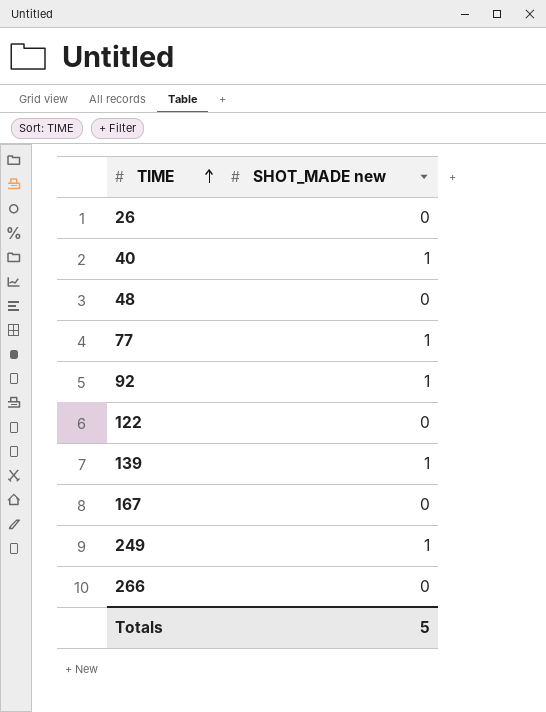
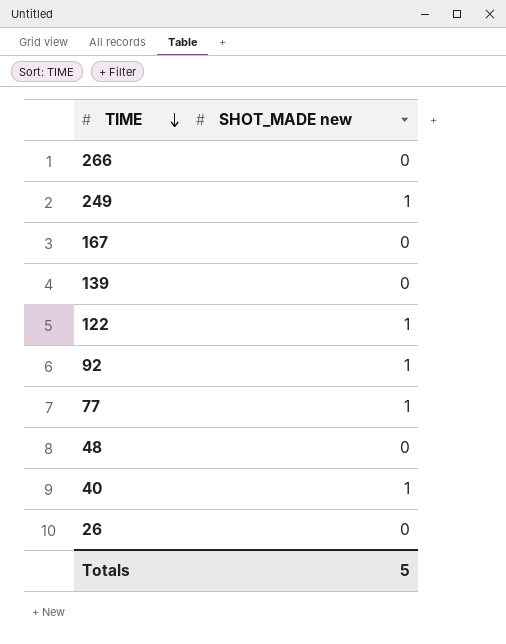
row order: TIME ascending -> TIME descending
139 | SHOT_MADE new: 1 -> 0
122 | SHOT_MADE new: 0 -> 1

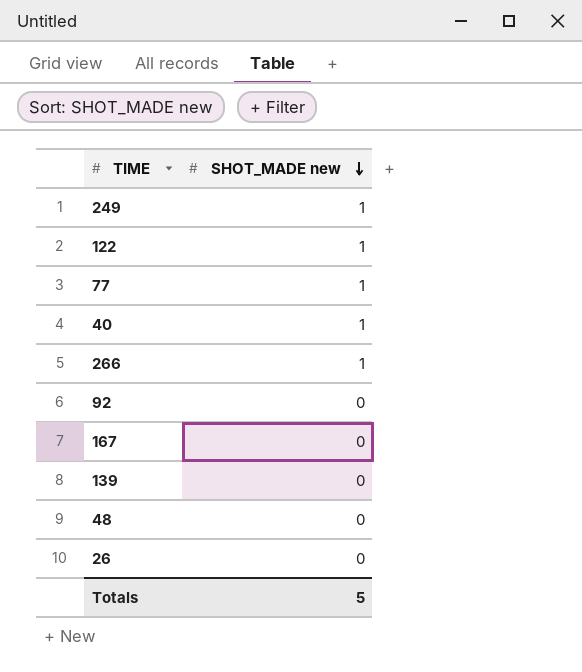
row order: TIME descending -> SHOT_MADE new descending
266 | SHOT_MADE new: 0 -> 1
92 | SHOT_MADE new: 1 -> 0

